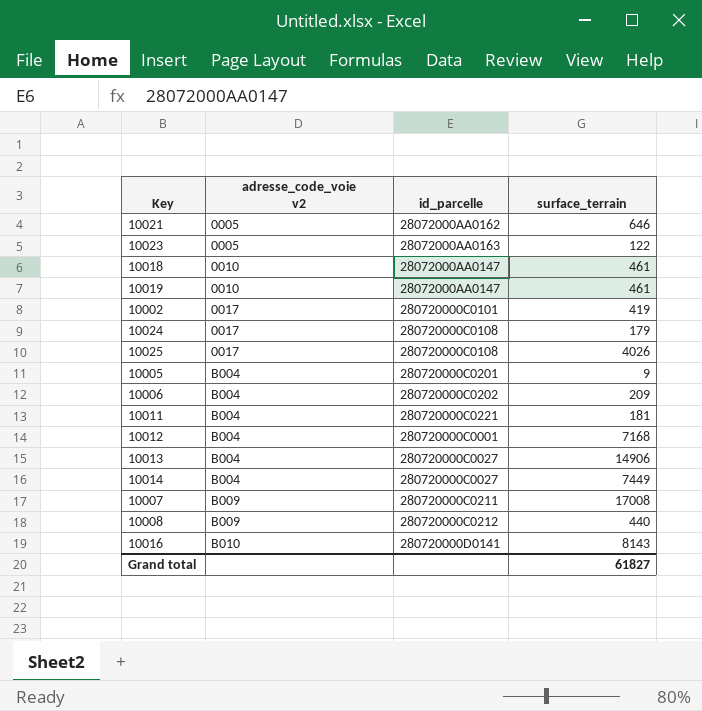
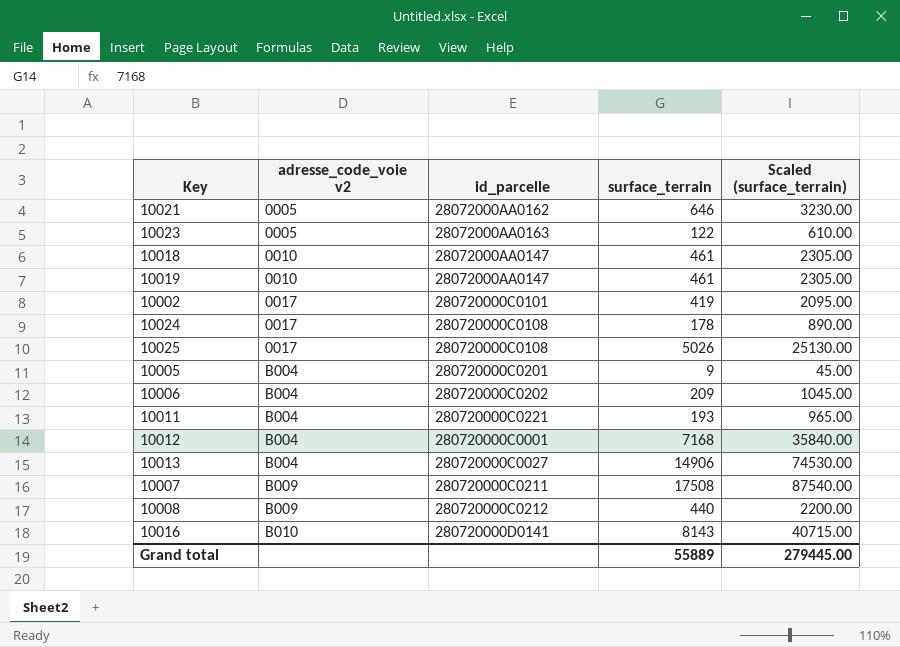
column Scaled (surface_terrain) | formula: none -> [surface_terrain] * 5
row 10014: B004 | 280720000C0027 | 7449 -> none
10024 | surface_terrain: 179 -> 178
10025 | surface_terrain: 4026 -> 5026
10011 | surface_terrain: 181 -> 193
10007 | surface_terrain: 17008 -> 17508
Grand total | surface_terrain: 61827 -> 55889

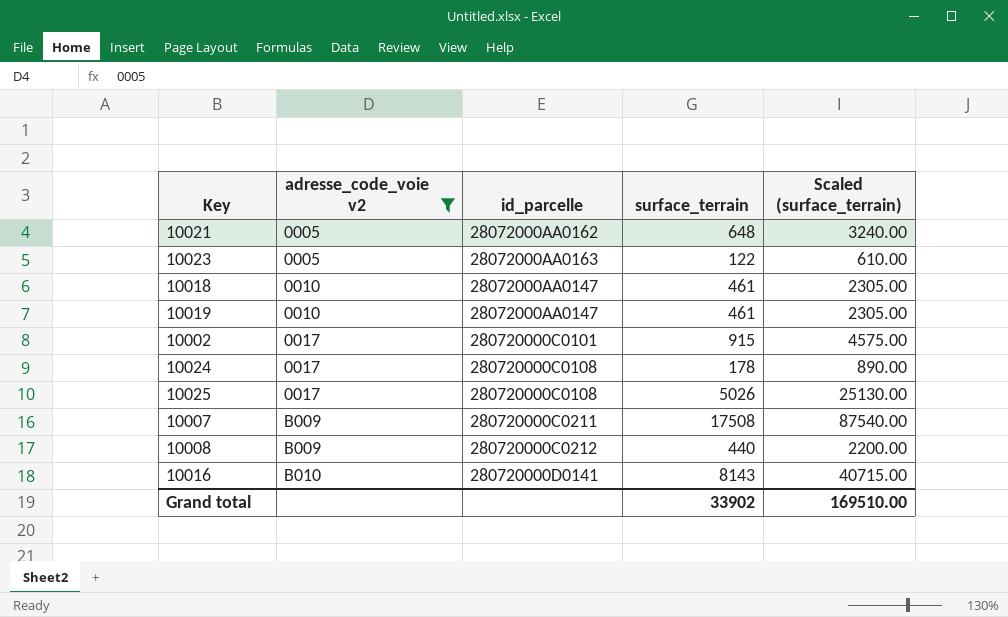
filter: none -> adresse_code_voie v2 != B004
10021 | surface_terrain: 646 -> 648
10021 | Scaled (surface_terrain): 3230.00 -> 3240.00
10002 | surface_terrain: 419 -> 915
10002 | Scaled (surface_terrain): 2095.00 -> 4575.00
Grand total | surface_terrain: 55889 -> 33902
Grand total | Scaled (surface_terrain): 279445.00 -> 169510.00

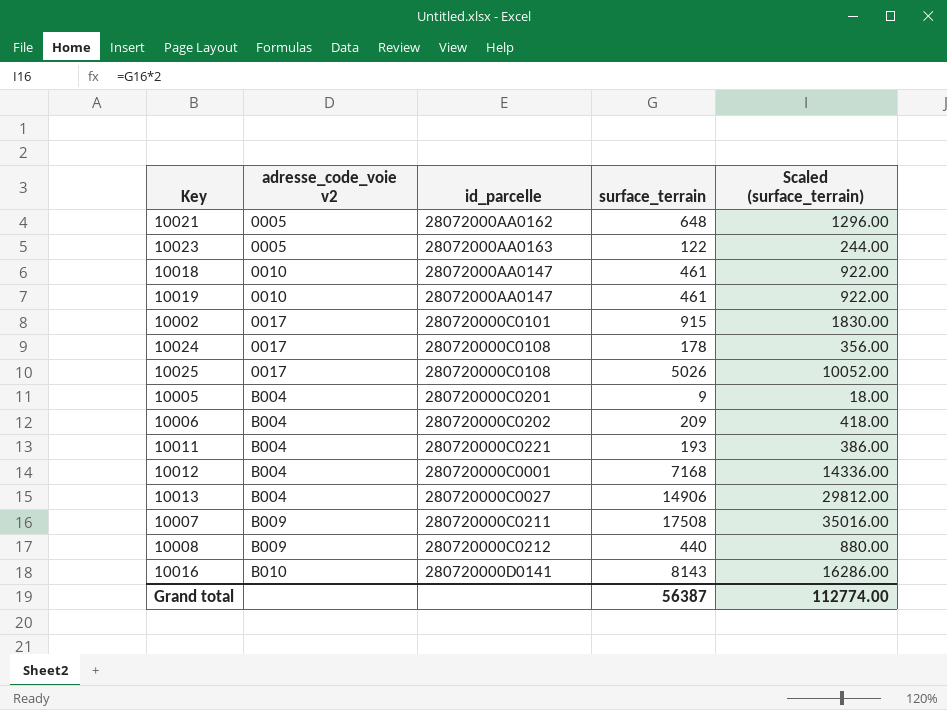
filter: adresse_code_voie v2 != B004 -> none
column Scaled (surface_terrain) | formula: [surface_terrain] * 5 -> [surface_terrain] * 2
Grand total | surface_terrain: 33902 -> 56387
Grand total | Scaled (surface_terrain): 169510.00 -> 112774.00

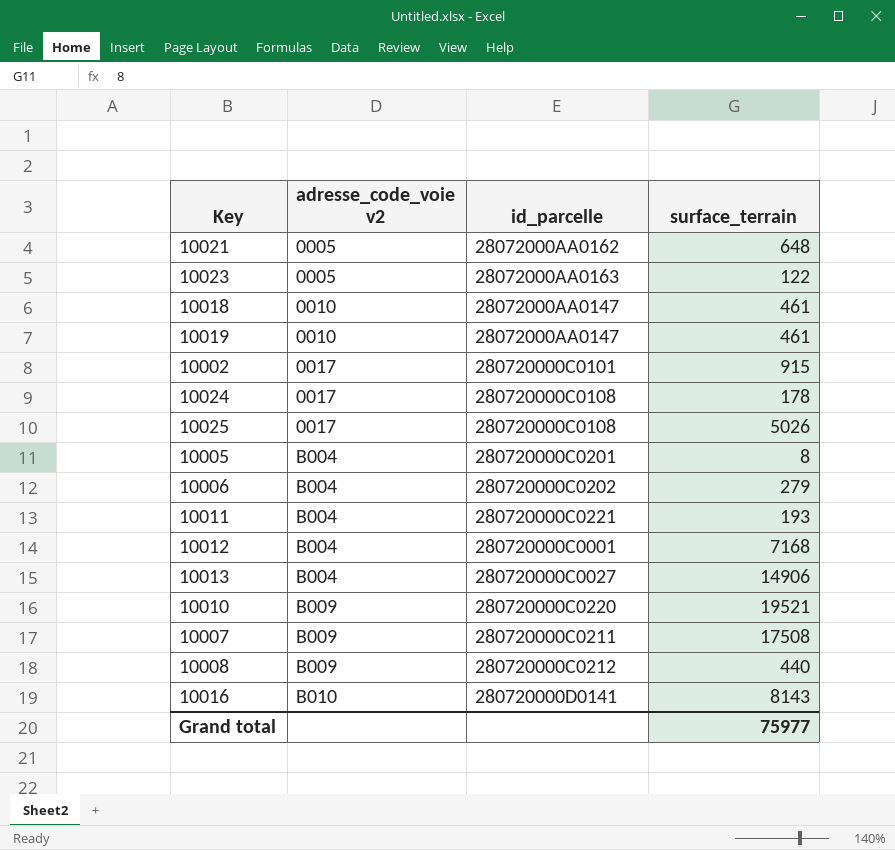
column Scaled (surface_terrain) | formula: [surface_terrain] * 2 -> none
10005 | surface_terrain: 9 -> 8
10006 | surface_terrain: 209 -> 279
row 10010: none -> B009 | 280720000C0220 | 19521
Grand total | surface_terrain: 56387 -> 75977

